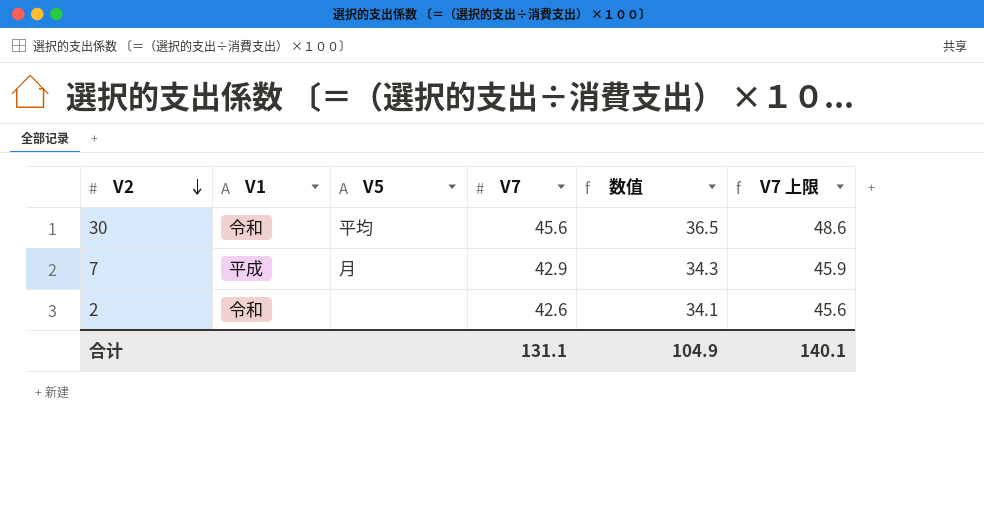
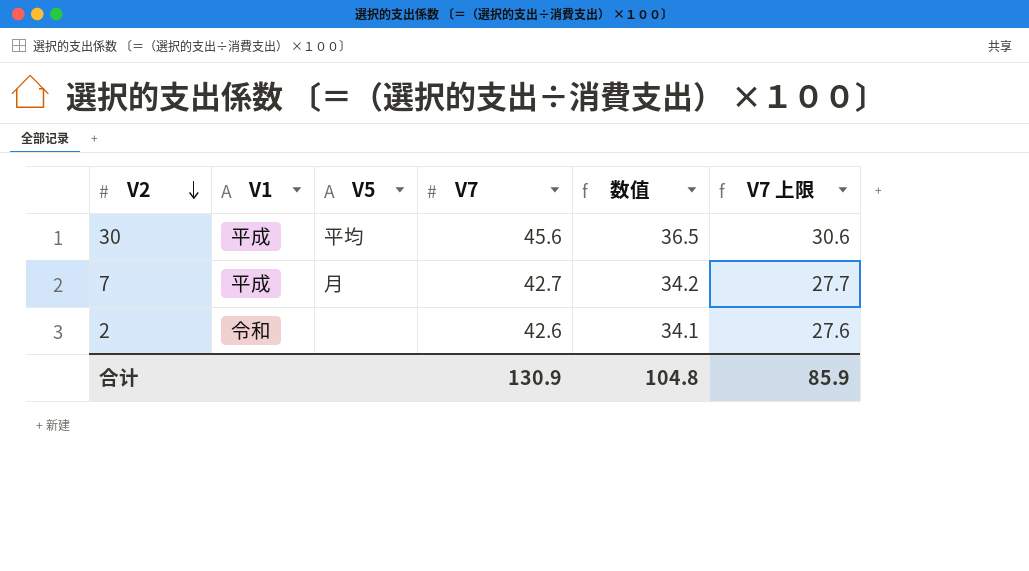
column V7 上限 | formula: [V7] + 3 -> [V7] - 15
30 | V1: 令和 -> 平成
7 | V7: 42.9 -> 42.7
7 | 数值: 34.3 -> 34.2
合计 | V7: 131.1 -> 130.9
合计 | 数值: 104.9 -> 104.8
合计 | V7 上限: 140.1 -> 85.9

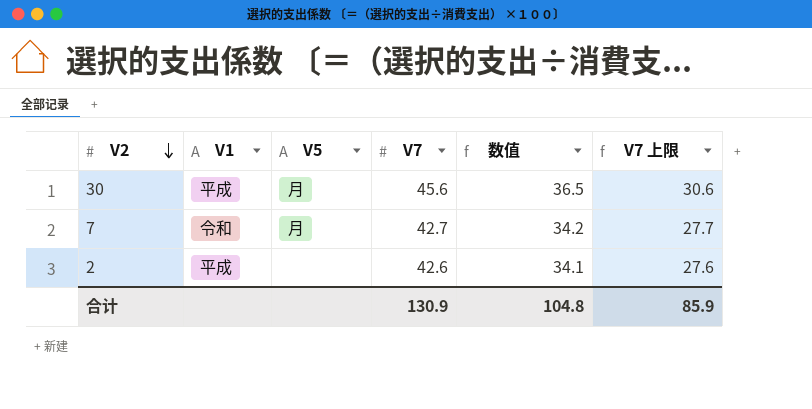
30 | V5: 平均 -> 月
7 | V1: 平成 -> 令和
2 | V1: 令和 -> 平成

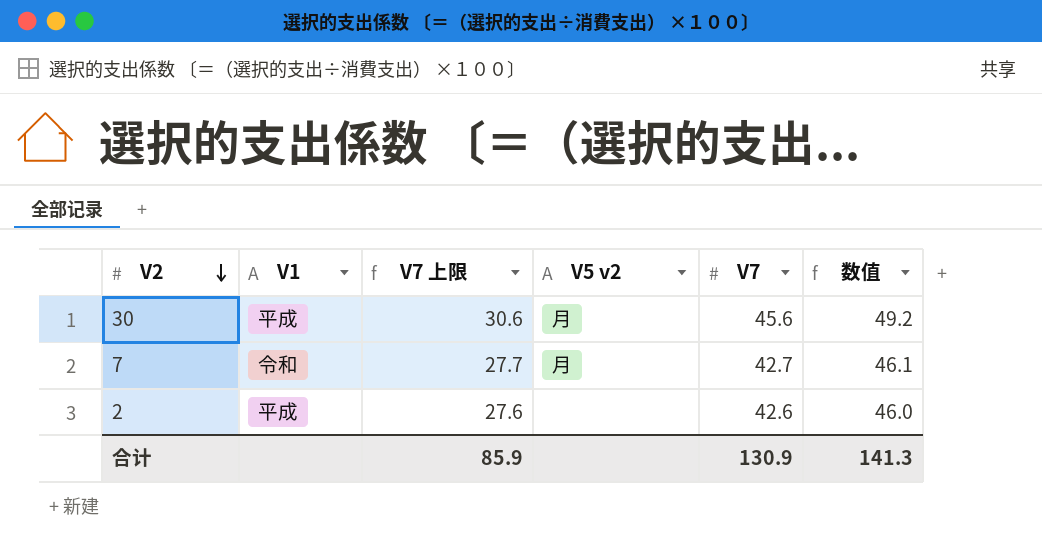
column V7 上限 | position: 6 -> 3
column name: V5 -> V5 v2
column 数值 | formula: [V7] * 0.8 -> [V7] * 1.08
合计 | 数值: 104.8 -> 141.3

